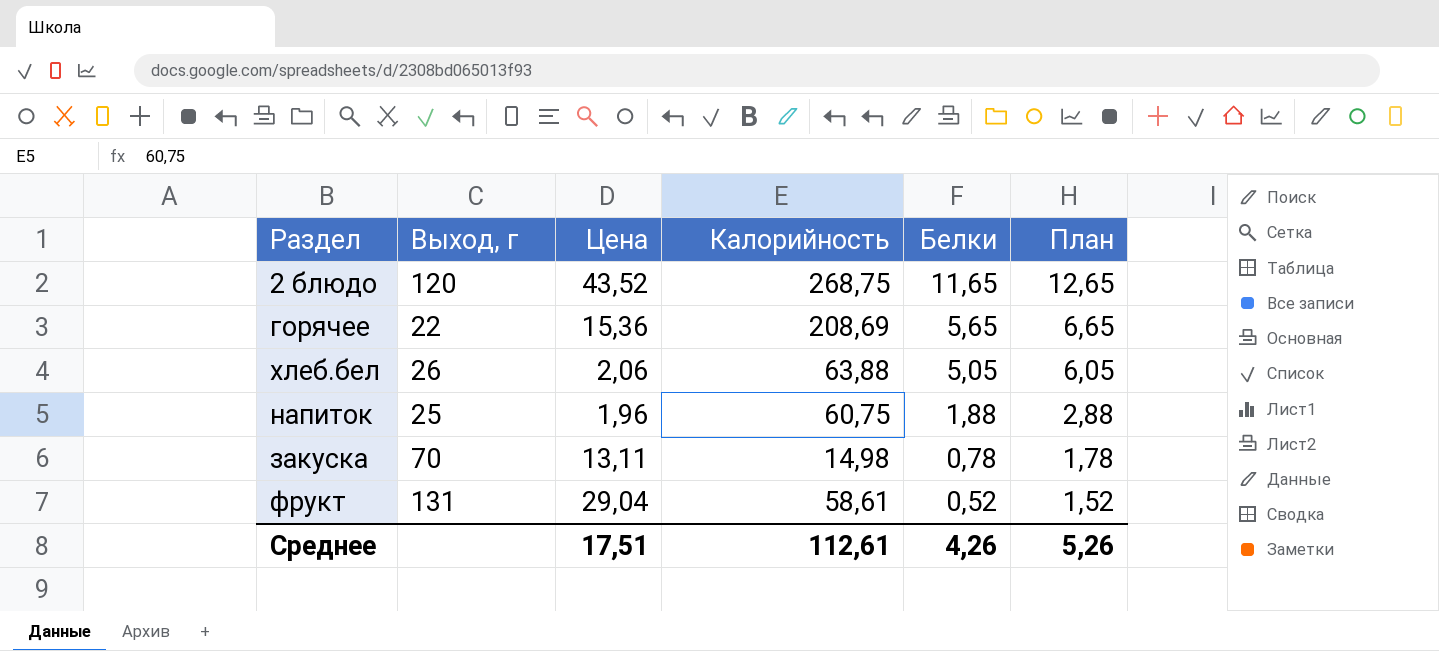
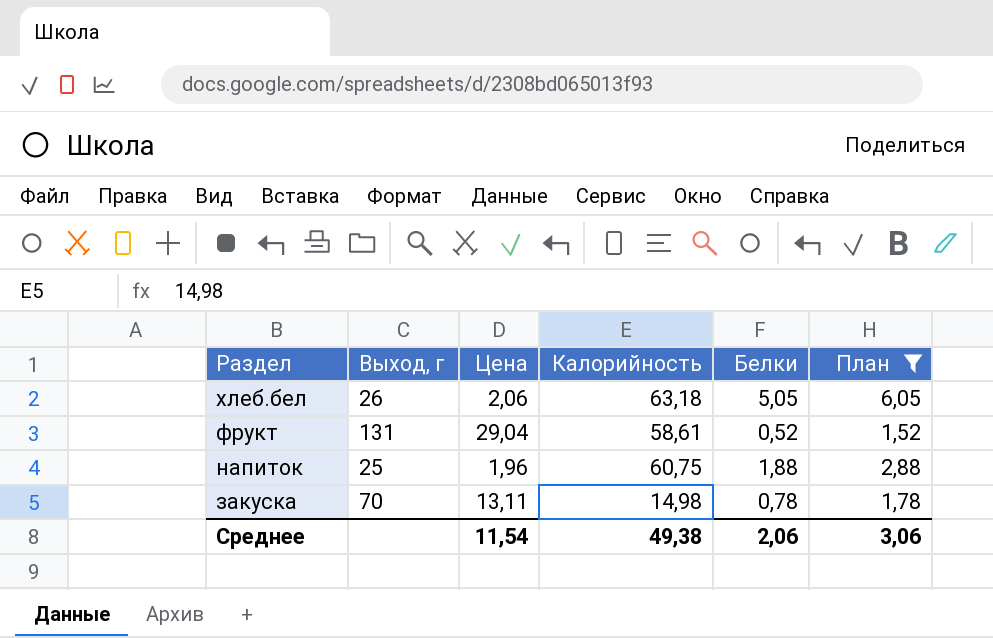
filter: none -> План <= 6,05
row order: Белки descending -> Раздел descending
хлеб.бел | Калорийность: 63,88 -> 63,18
Среднее | Цена: 17,51 -> 11,54
Среднее | Калорийность: 112,61 -> 49,38
Среднее | Белки: 4,26 -> 2,06
Среднее | План: 5,26 -> 3,06

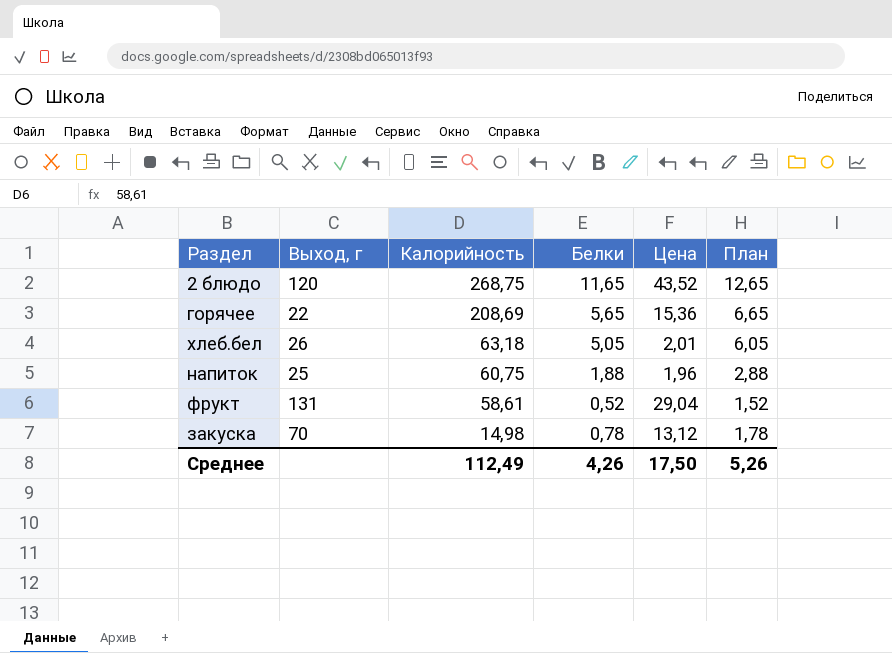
filter: План <= 6,05 -> none
row order: Раздел descending -> Калорийность descending
column Цена | position: 3 -> 5
хлеб.бел | Цена: 2,06 -> 2,01
закуска | Цена: 13,11 -> 13,12
Среднее | Калорийность: 49,38 -> 112,49
Среднее | Белки: 2,06 -> 4,26
Среднее | Цена: 11,54 -> 17,50
Среднее | План: 3,06 -> 5,26

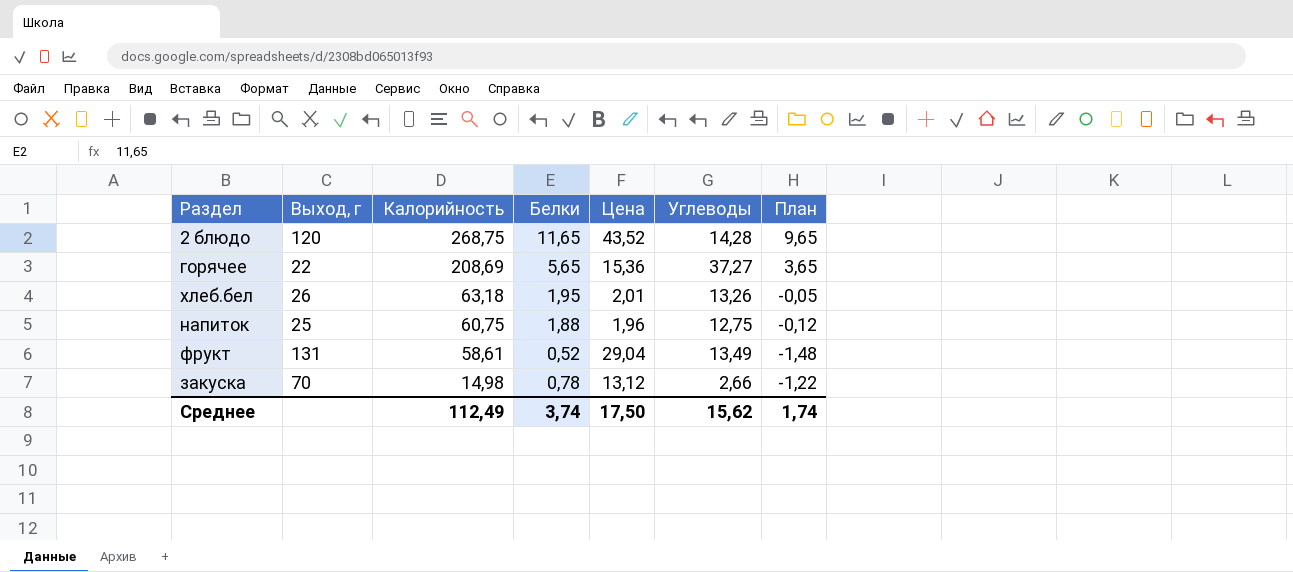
column Углеводы | position: none -> 6
column План | formula: [Белки] + 1 -> [Белки] - 2
хлеб.бел | Белки: 5,05 -> 1,95
Среднее | Белки: 4,26 -> 3,74
Среднее | План: 5,26 -> 1,74

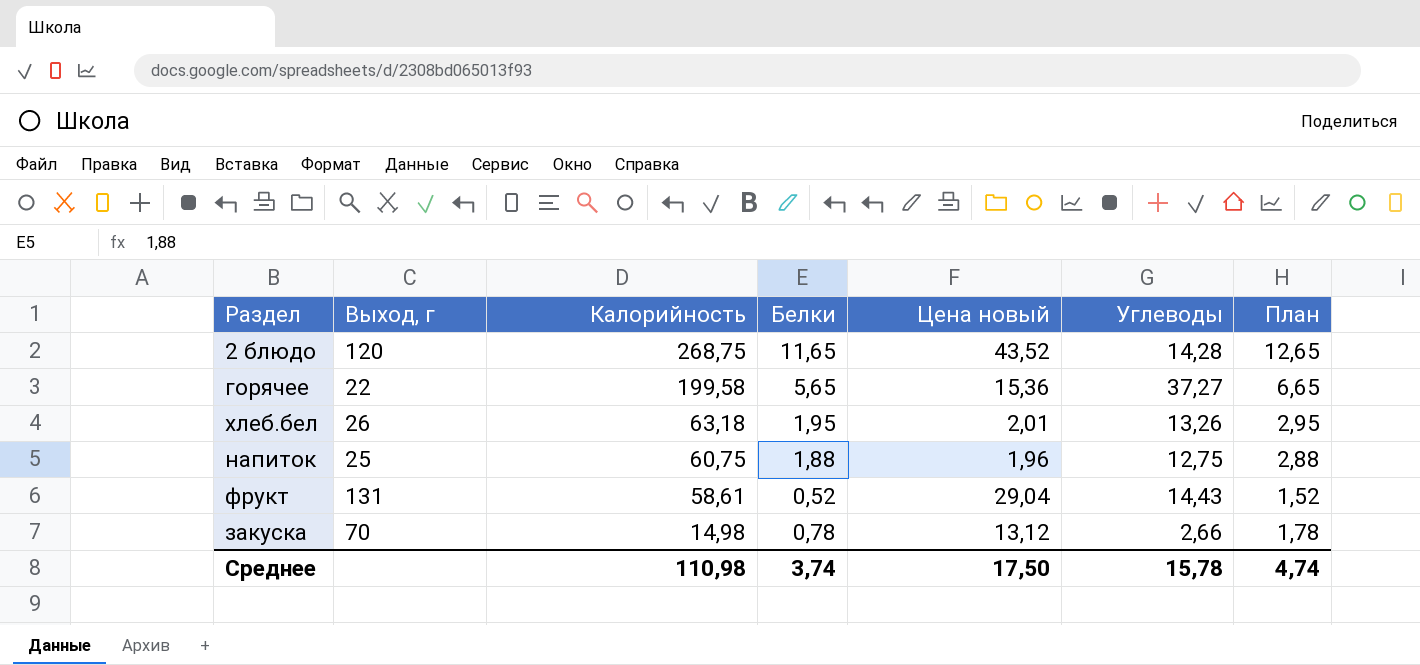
column name: Цена -> Цена новый
column План | formula: [Белки] - 2 -> [Белки] + 1
горячее | Калорийность: 208,69 -> 199,58
фрукт | Углеводы: 13,49 -> 14,43
Среднее | Калорийность: 112,49 -> 110,98
Среднее | Углеводы: 15,62 -> 15,78
Среднее | План: 1,74 -> 4,74

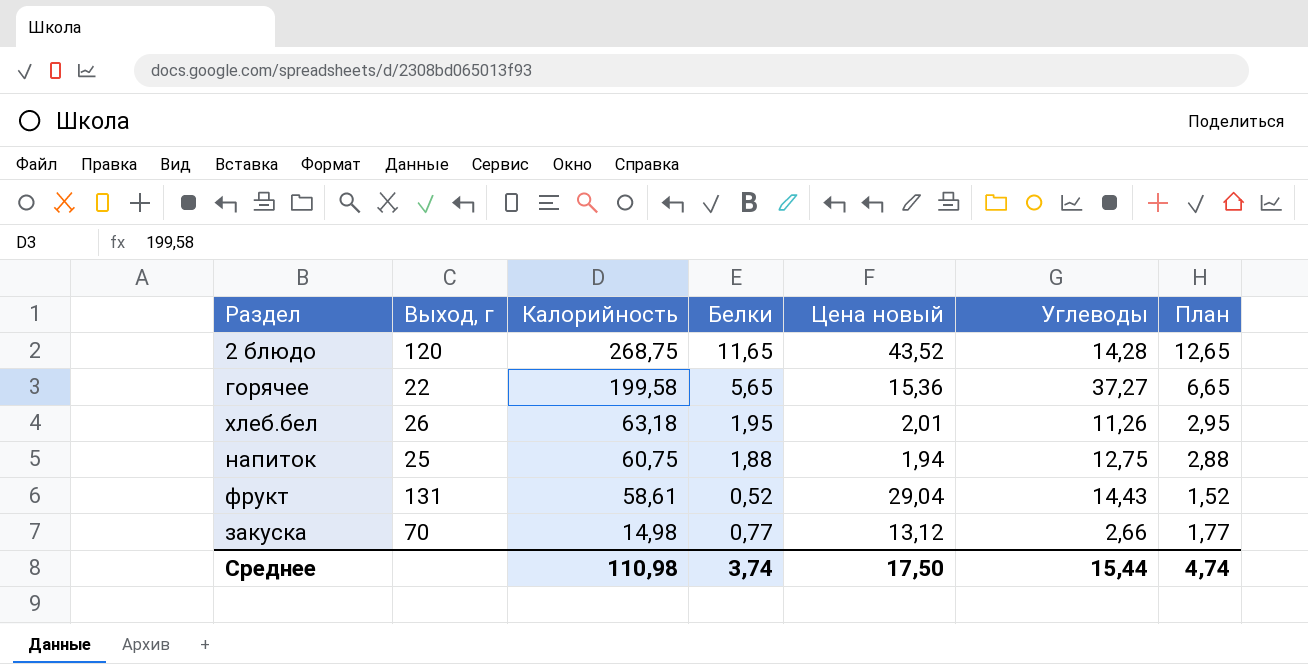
хлеб.бел | Углеводы: 13,26 -> 11,26
напиток | Цена новый: 1,96 -> 1,94
закуска | Белки: 0,78 -> 0,77
закуска | План: 1,78 -> 1,77
Среднее | Углеводы: 15,78 -> 15,44

